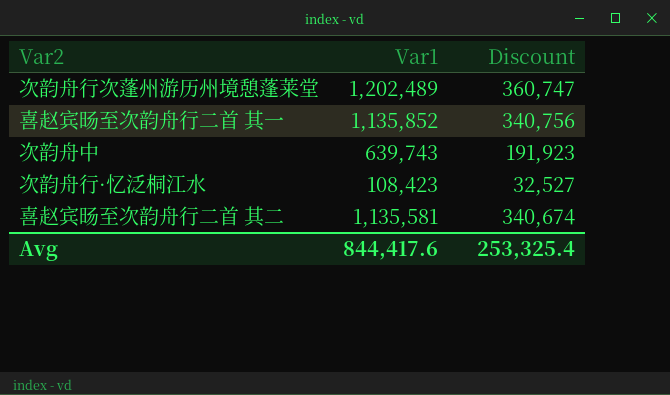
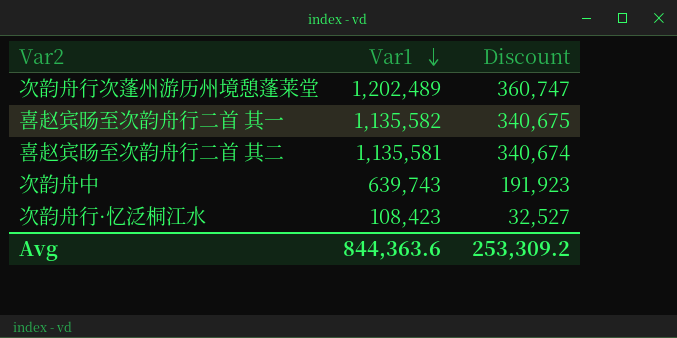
row order: none -> Var1 descending
喜赵宾旸至次韵舟行二首 其一 | Var1: 1,135,852 -> 1,135,582
喜赵宾旸至次韵舟行二首 其一 | Discount: 340,756 -> 340,675
Avg | Var1: 844,417.6 -> 844,363.6
Avg | Discount: 253,325.4 -> 253,309.2

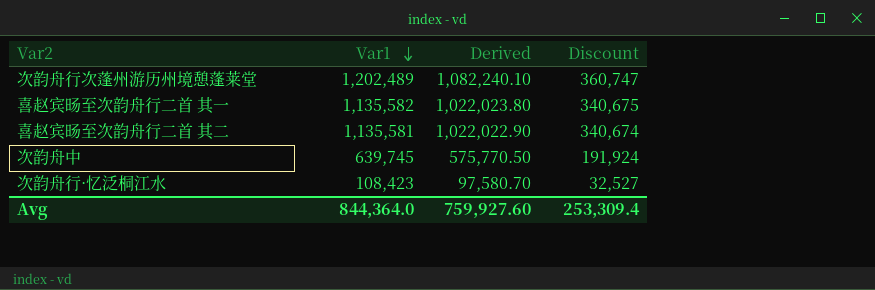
column Derived | formula: none -> [Var1] * 0.9
次韵舟中 | Var1: 639,743 -> 639,745
次韵舟中 | Discount: 191,923 -> 191,924
Avg | Var1: 844,363.6 -> 844,364.0
Avg | Discount: 253,309.2 -> 253,309.4

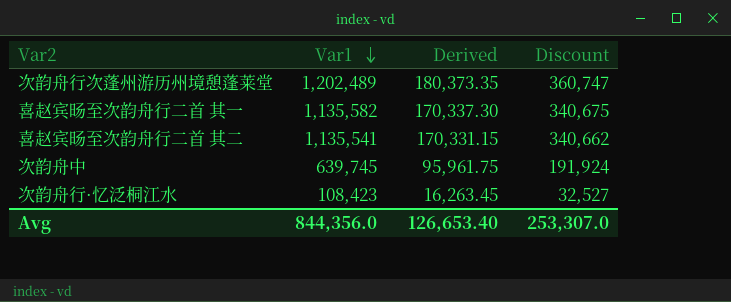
column Derived | formula: [Var1] * 0.9 -> [Var1] * 0.15
喜赵宾旸至次韵舟行二首 其二 | Var1: 1,135,581 -> 1,135,541
喜赵宾旸至次韵舟行二首 其二 | Discount: 340,674 -> 340,662
Avg | Var1: 844,364.0 -> 844,356.0
Avg | Derived: 759,927.60 -> 126,653.40
Avg | Discount: 253,309.4 -> 253,307.0

